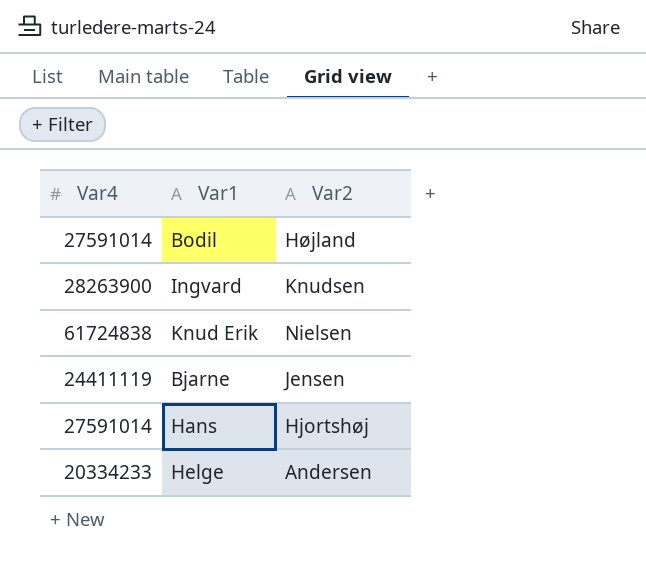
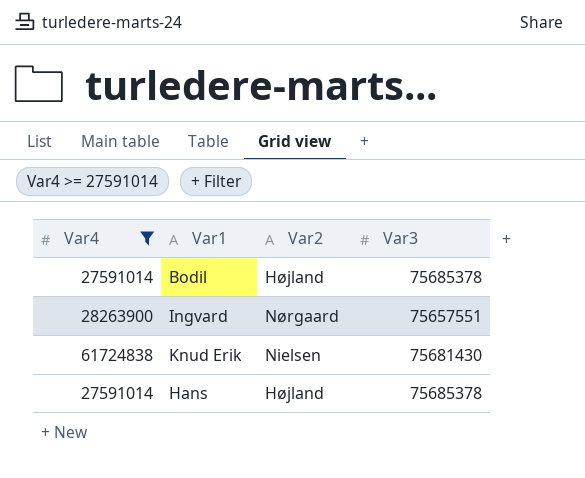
filter: none -> Var4 >= 27591014
column Var3 | position: none -> 4
Ingvard | Var2: Knudsen -> Nørgaard
Hans | Var2: Hjortshøj -> Højland

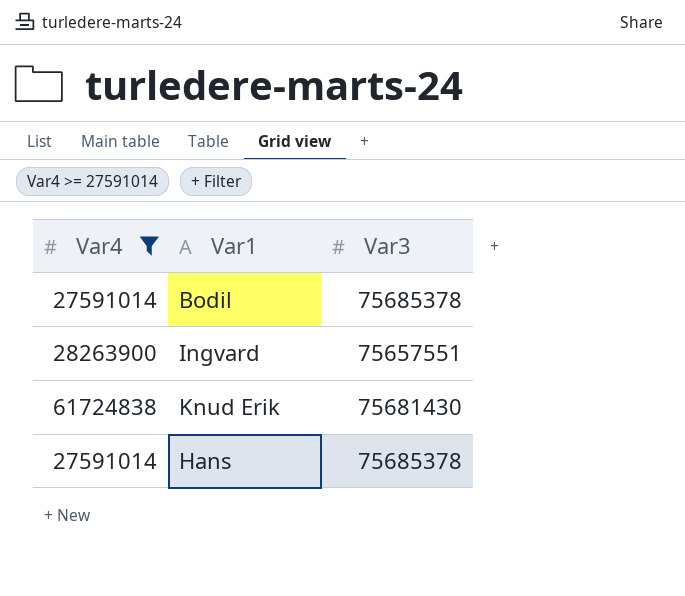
column Var2 | position: 3 -> none

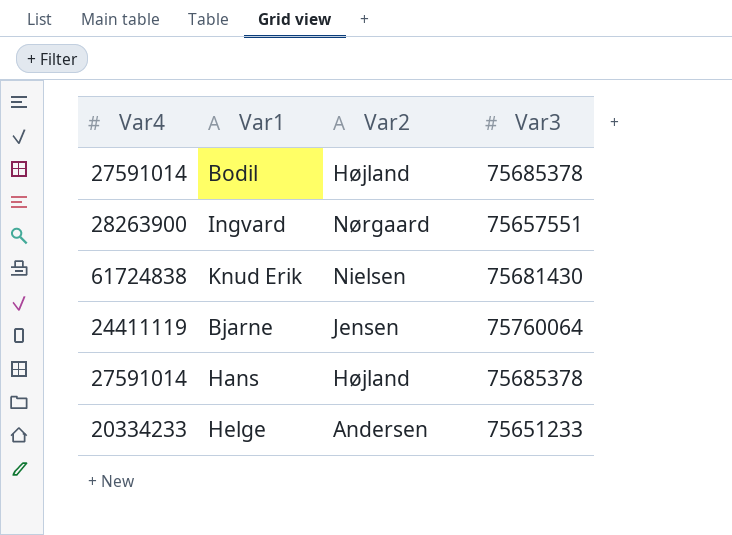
filter: Var4 >= 27591014 -> none
column Var2 | position: none -> 3

